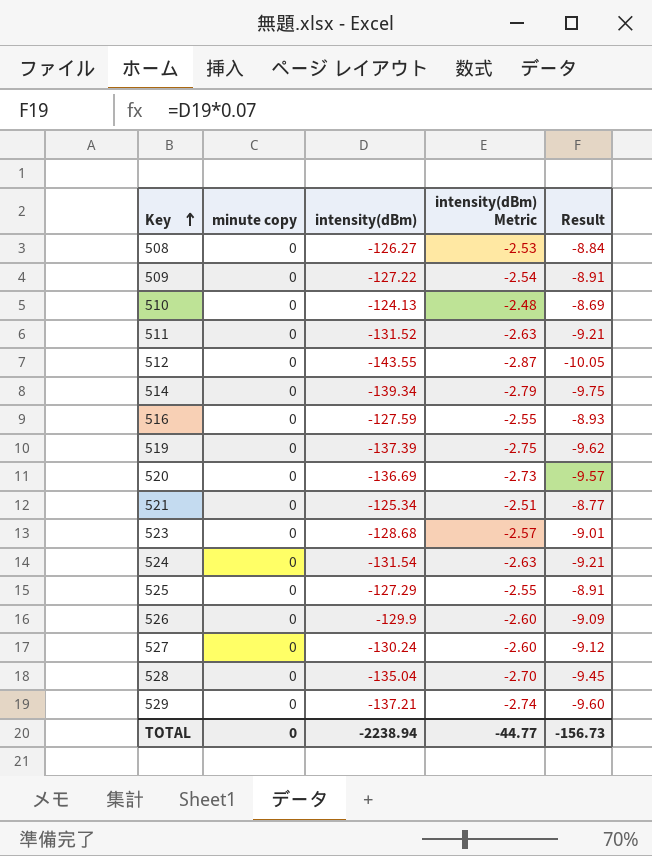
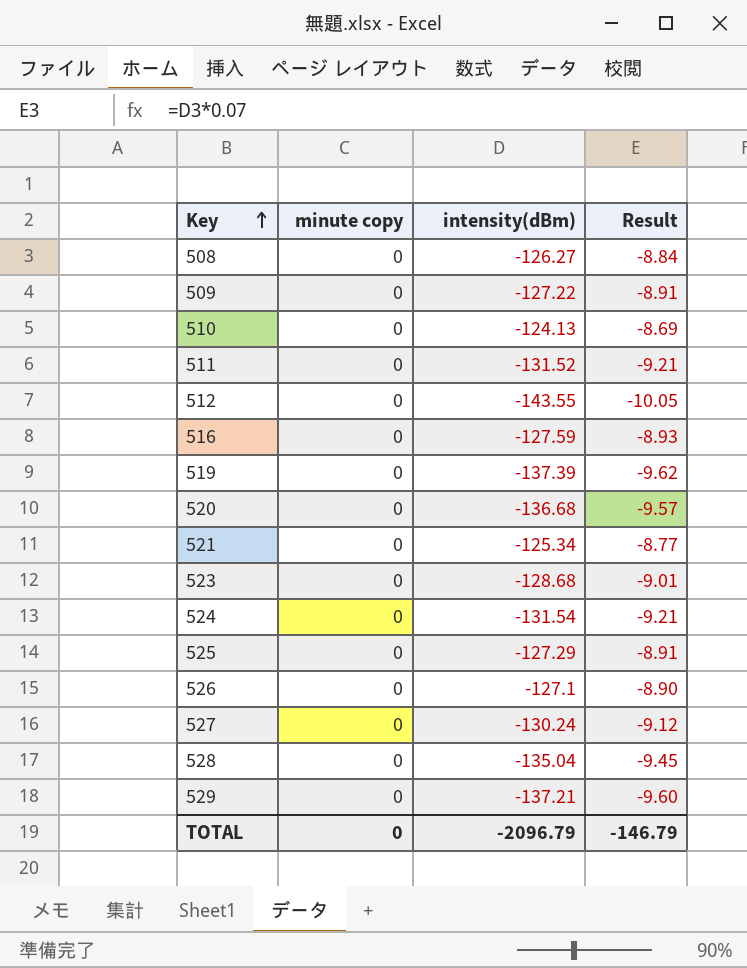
column intensity(dBm) Metric | formula: [intensity(dBm)] * 0.02 -> none
row 514: 0 | -139.34 | -2.79 | -9.75 -> none
520 | intensity(dBm): -136.69 -> -136.68
526 | intensity(dBm): -129.9 -> -127.1
526 | Result: -9.09 -> -8.90
TOTAL | intensity(dBm): -2238.94 -> -2096.79
TOTAL | Result: -156.73 -> -146.79

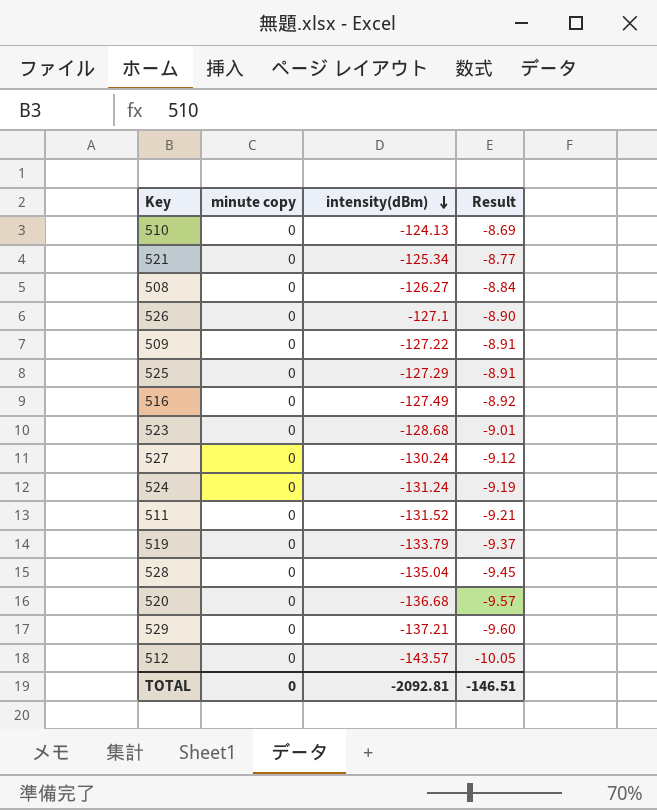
row order: Key ascending -> intensity(dBm) descending
516 | intensity(dBm): -127.59 -> -127.49
516 | Result: -8.93 -> -8.92
524 | intensity(dBm): -131.54 -> -131.24
524 | Result: -9.21 -> -9.19
519 | intensity(dBm): -137.39 -> -133.79
519 | Result: -9.62 -> -9.37
512 | intensity(dBm): -143.55 -> -143.57
TOTAL | intensity(dBm): -2096.79 -> -2092.81
TOTAL | Result: -146.79 -> -146.51

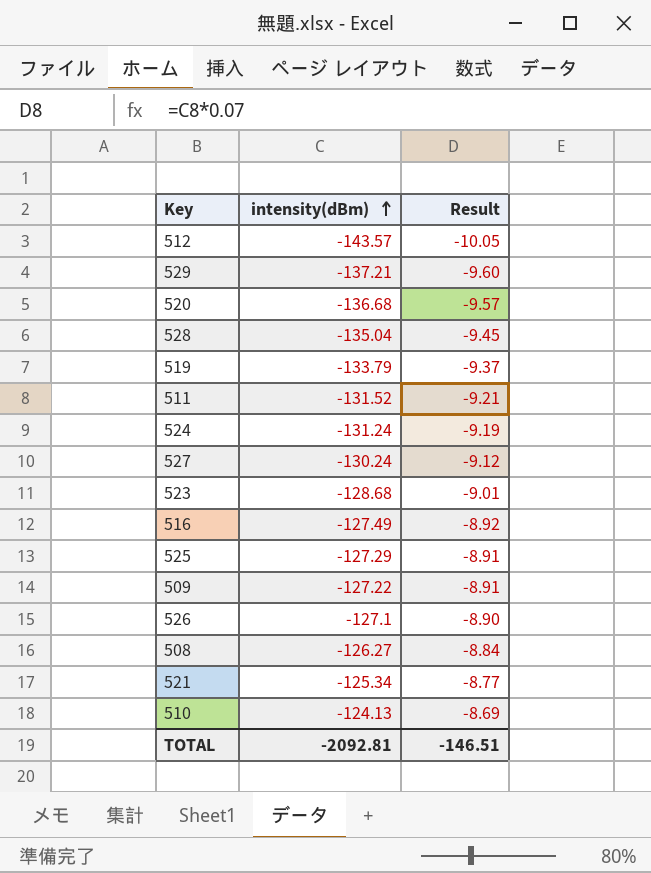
row order: intensity(dBm) descending -> intensity(dBm) ascending
column minute copy | position: 2 -> none

